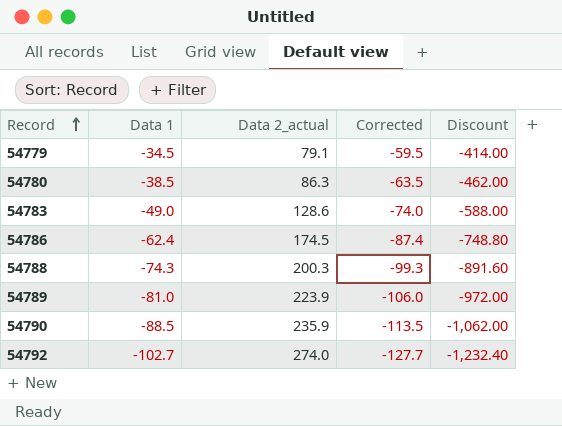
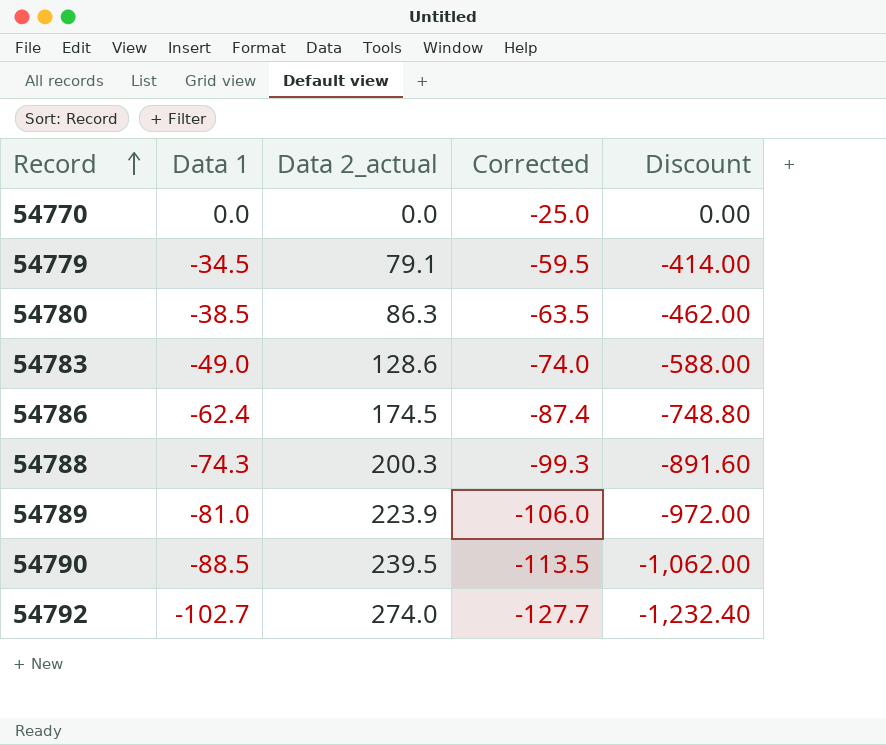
row 54770: none -> 0.0 | 0.0 | -25.0 | 0.00
54790 | Data 2_actual: 235.9 -> 239.5

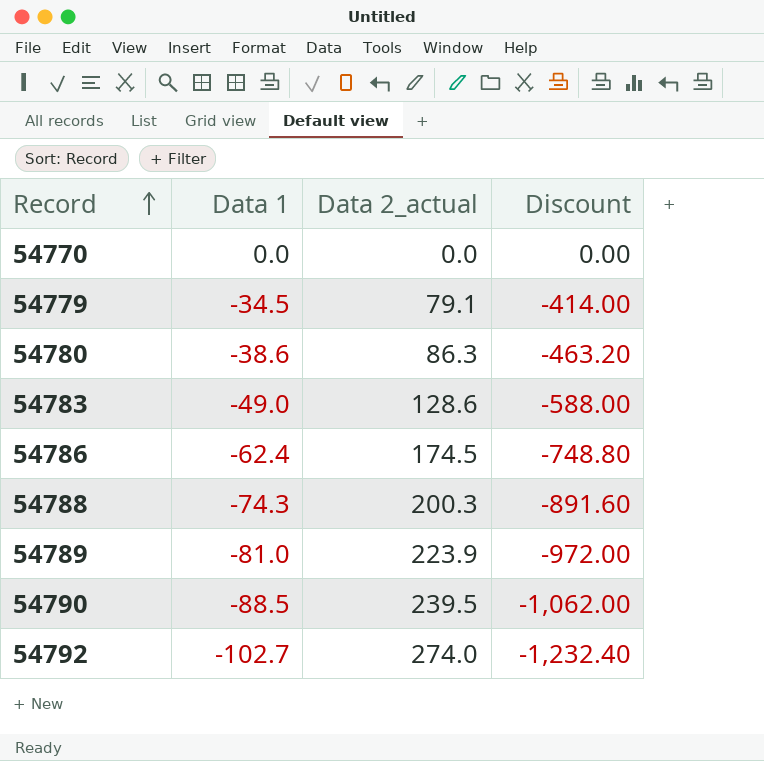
column Corrected | formula: [Data 1] - 25 -> none
54780 | Data 1: -38.5 -> -38.6
54780 | Discount: -462.00 -> -463.20

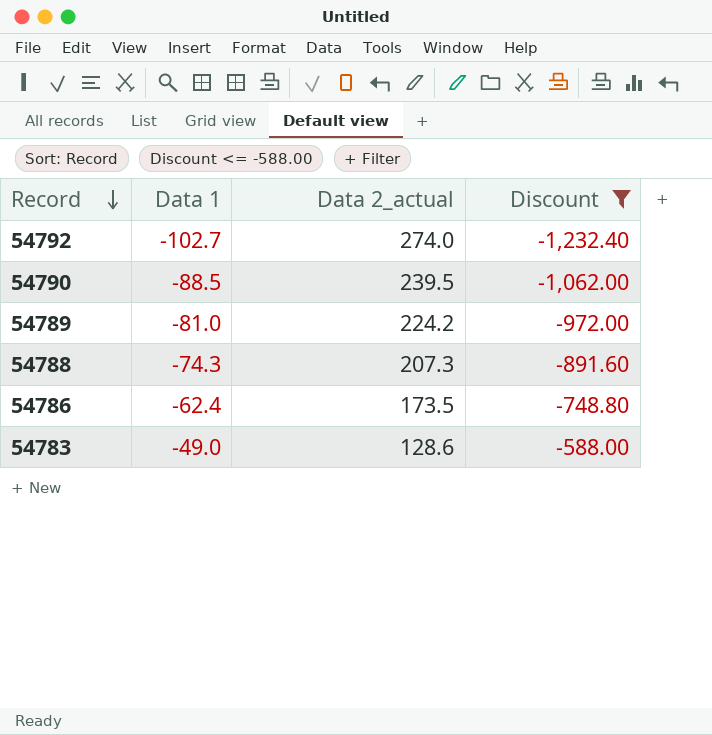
filter: none -> Discount <= -588.00
row order: Record ascending -> Record descending
54789 | Data 2_actual: 223.9 -> 224.2
54788 | Data 2_actual: 200.3 -> 207.3
54786 | Data 2_actual: 174.5 -> 173.5

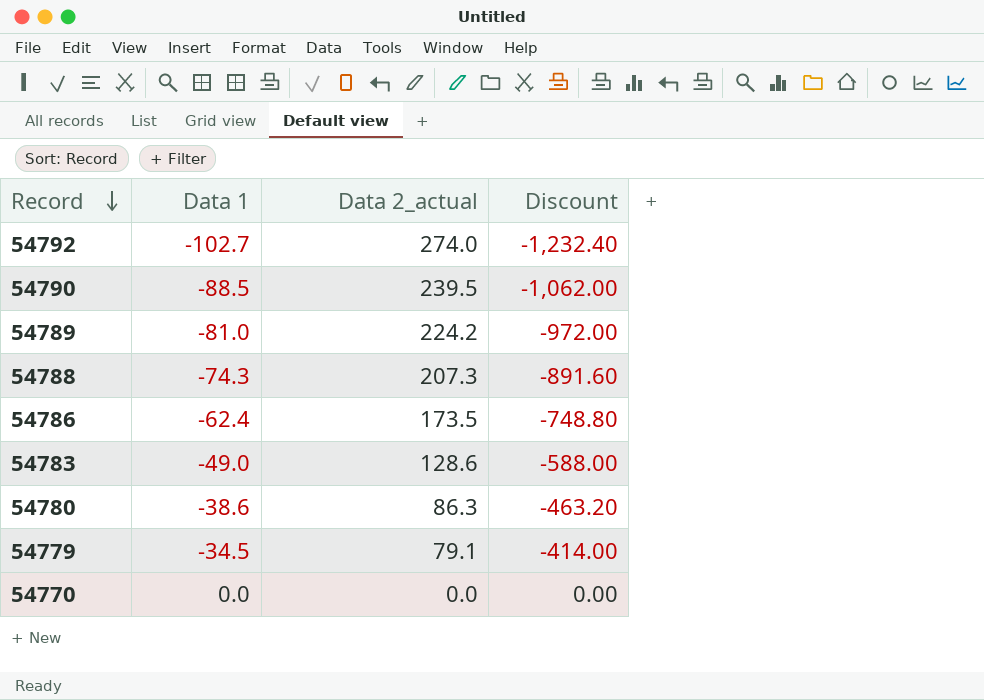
filter: Discount <= -588.00 -> none

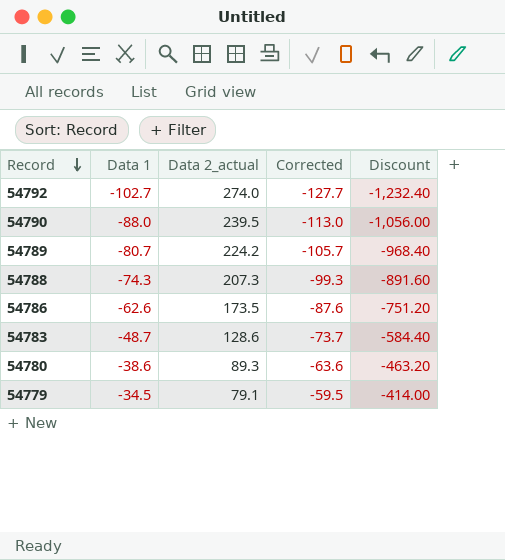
column Corrected | formula: none -> [Data 1] - 25
row 54770: 0.0 | 0.0 | 0.00 -> none
54790 | Data 1: -88.5 -> -88.0
54790 | Discount: -1,062.00 -> -1,056.00
54789 | Data 1: -81.0 -> -80.7
54789 | Discount: -972.00 -> -968.40
54786 | Data 1: -62.4 -> -62.6
54786 | Discount: -748.80 -> -751.20
54783 | Data 1: -49.0 -> -48.7
54783 | Discount: -588.00 -> -584.40
54780 | Data 2_actual: 86.3 -> 89.3

